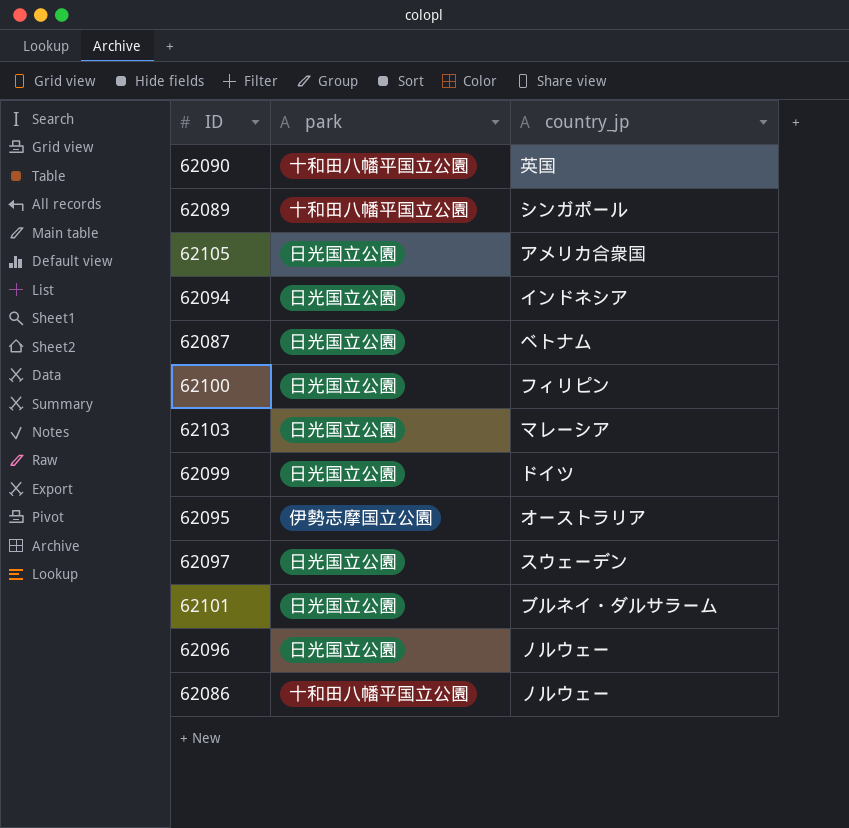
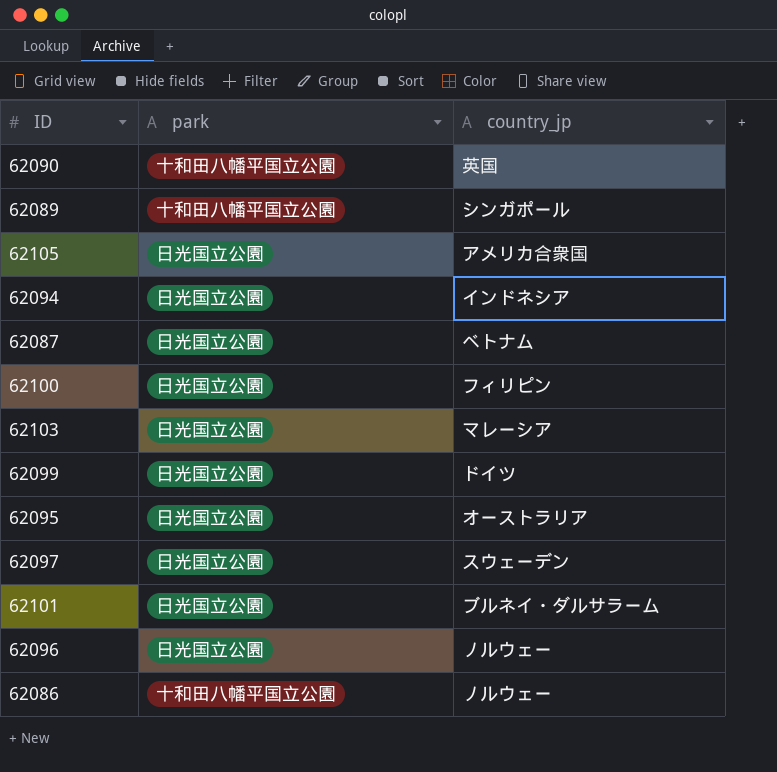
62095 | park: 伊勢志摩国立公園 -> 日光国立公園

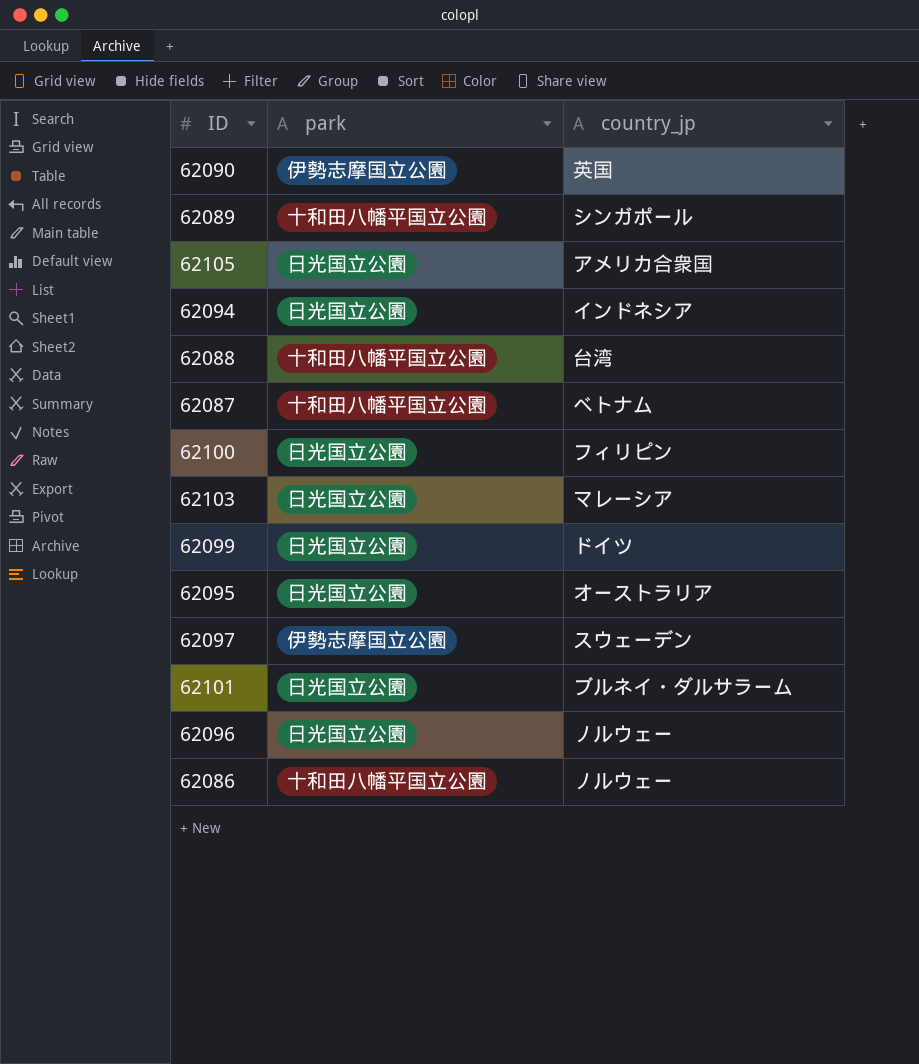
62090 | park: 十和田八幡平国立公園 -> 伊勢志摩国立公園
row 62088: none -> 十和田八幡平国立公園 | 台湾
62087 | park: 日光国立公園 -> 十和田八幡平国立公園
62097 | park: 日光国立公園 -> 伊勢志摩国立公園

